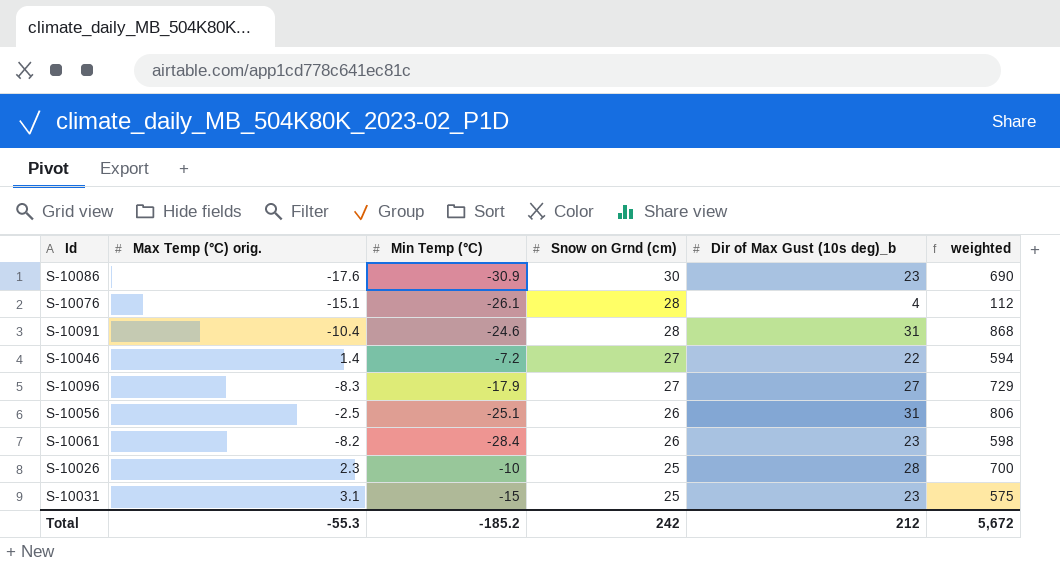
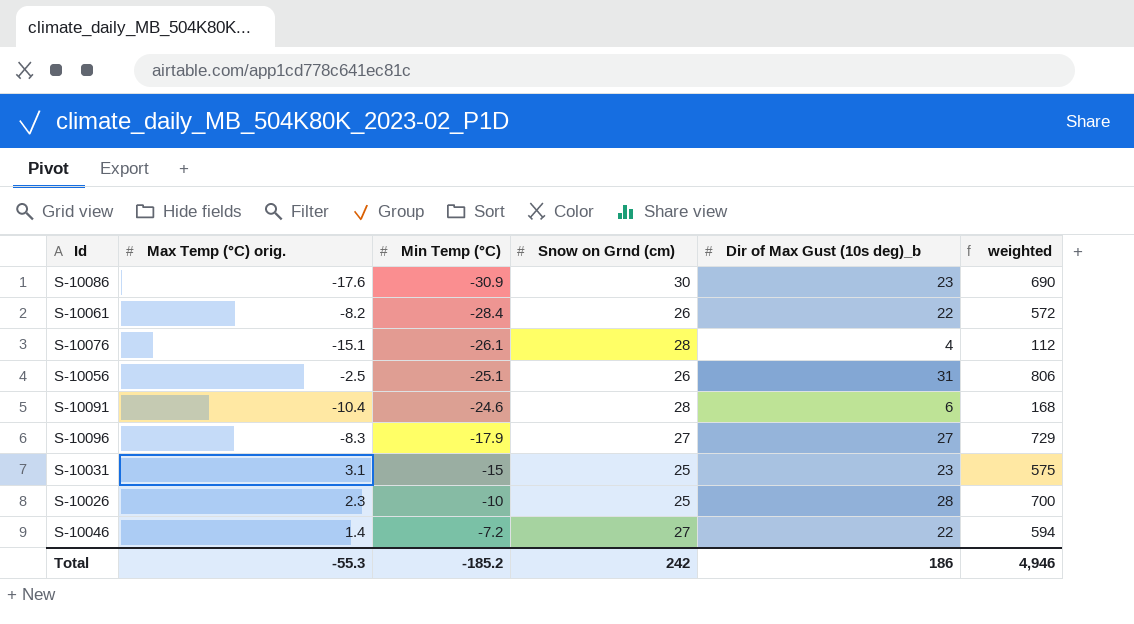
row order: Snow on Grnd (cm) descending -> Min Temp (°C) ascending
S-10061 | Dir of Max Gust (10s deg)_b: 23 -> 22
S-10061 | weighted: 598 -> 572
S-10091 | Dir of Max Gust (10s deg)_b: 31 -> 6
S-10091 | weighted: 868 -> 168
Total | Dir of Max Gust (10s deg)_b: 212 -> 186
Total | weighted: 5,672 -> 4,946

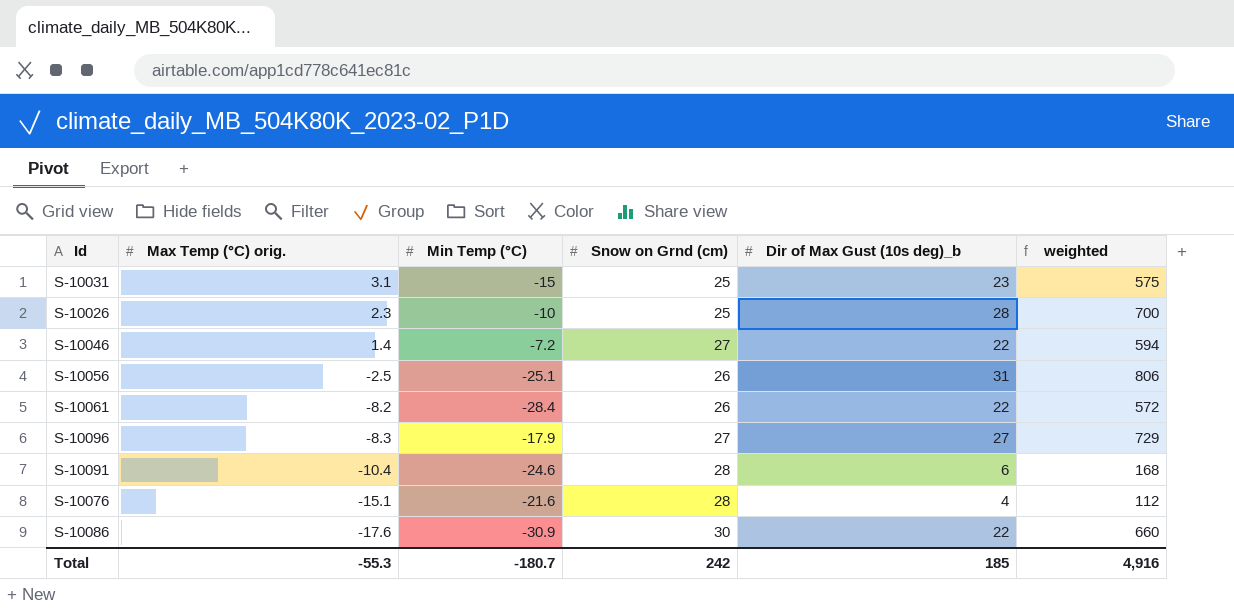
row order: Min Temp (°C) ascending -> Max Temp (°C) orig. descending
S-10076 | Min Temp (°C): -26.1 -> -21.6
S-10086 | Dir of Max Gust (10s deg)_b: 23 -> 22
S-10086 | weighted: 690 -> 660
Total | Min Temp (°C): -185.2 -> -180.7
Total | Dir of Max Gust (10s deg)_b: 186 -> 185
Total | weighted: 4,946 -> 4,916

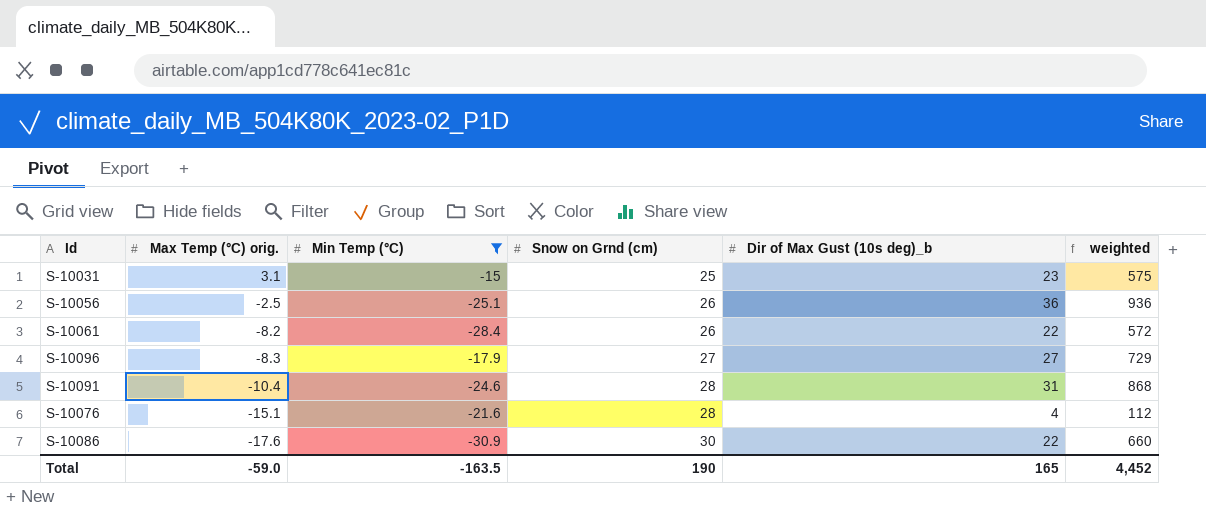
filter: none -> Min Temp (°C) <= -15
S-10056 | Dir of Max Gust (10s deg)_b: 31 -> 36
S-10056 | weighted: 806 -> 936
S-10091 | Dir of Max Gust (10s deg)_b: 6 -> 31
S-10091 | weighted: 168 -> 868
Total | Max Temp (°C) orig.: -55.3 -> -59.0
Total | Min Temp (°C): -180.7 -> -163.5
Total | Snow on Grnd (cm): 242 -> 190
Total | Dir of Max Gust (10s deg)_b: 185 -> 165
Total | weighted: 4,916 -> 4,452

